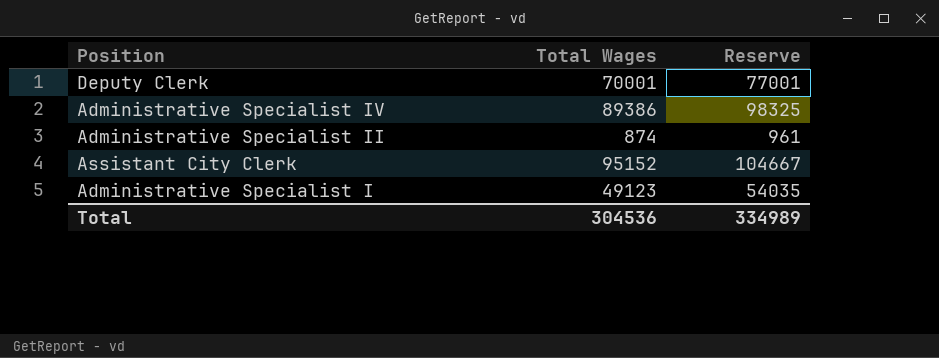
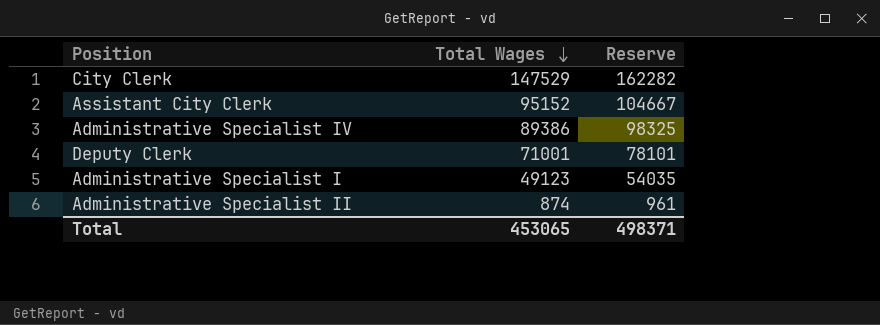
row order: none -> Total Wages descending
row City Clerk: none -> 147529 | 162282
Deputy Clerk | Total Wages: 70001 -> 71001
Deputy Clerk | Reserve: 77001 -> 78101
Total | Total Wages: 304536 -> 453065
Total | Reserve: 334989 -> 498371

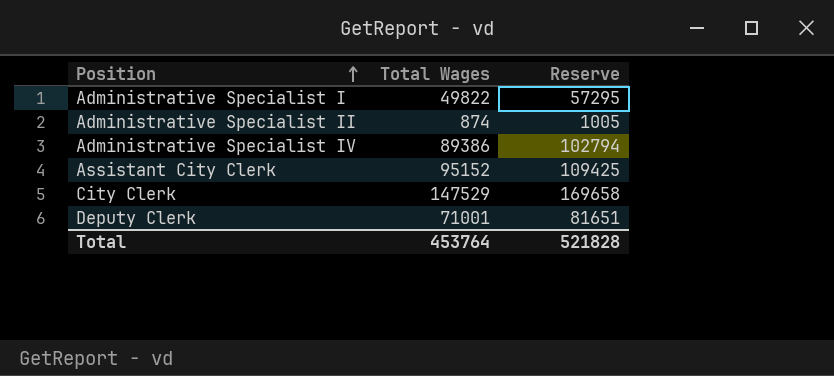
row order: Total Wages descending -> Position ascending
column Reserve | formula: [Total Wages] * 1.1 -> [Total Wages] * 1.15
Administrative Specialist I | Total Wages: 49123 -> 49822
Total | Total Wages: 453065 -> 453764
Total | Reserve: 498371 -> 521828

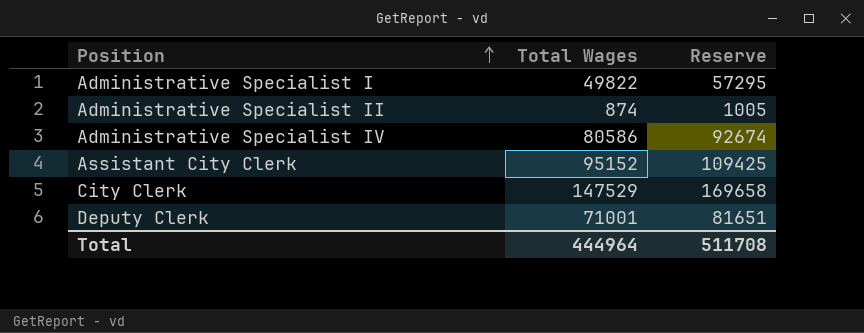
Administrative Specialist IV | Total Wages: 89386 -> 80586
Administrative Specialist IV | Reserve: 102794 -> 92674
Total | Total Wages: 453764 -> 444964
Total | Reserve: 521828 -> 511708

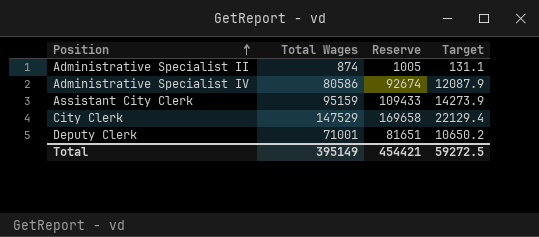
column Target | formula: none -> [Total Wages] * 0.15
row Administrative Specialist I: 49822 | 57295 -> none
Assistant City Clerk | Total Wages: 95152 -> 95159
Assistant City Clerk | Reserve: 109425 -> 109433
Total | Total Wages: 444964 -> 395149
Total | Reserve: 511708 -> 454421

